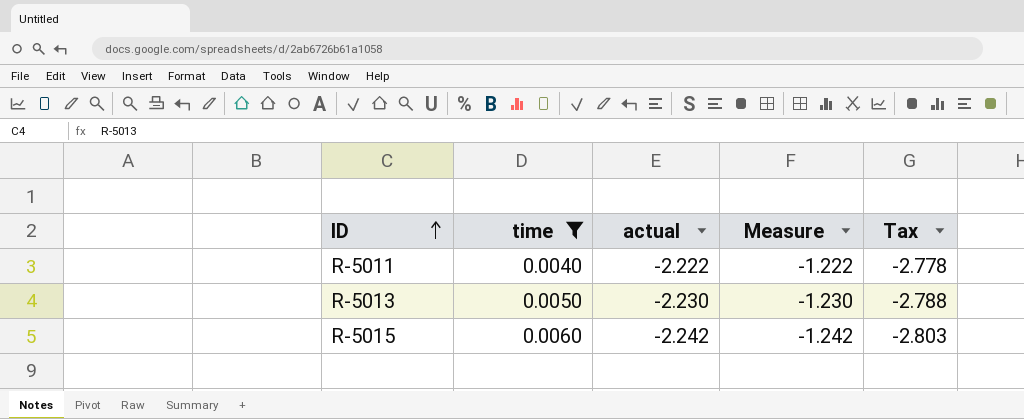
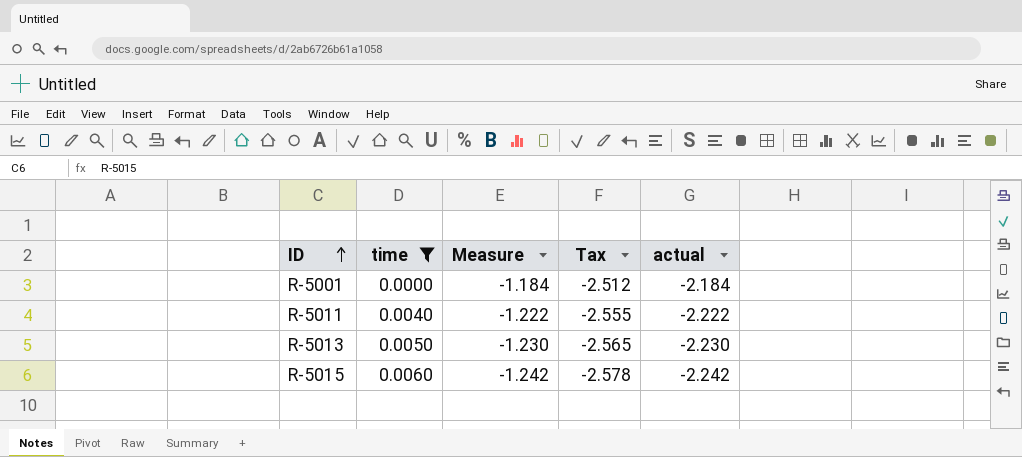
column Tax | formula: [actual] * 1.25 -> [actual] * 1.15
column actual | position: 3 -> 5
row R-5001: none -> 0.0000 | -1.184 | -2.512 | -2.184

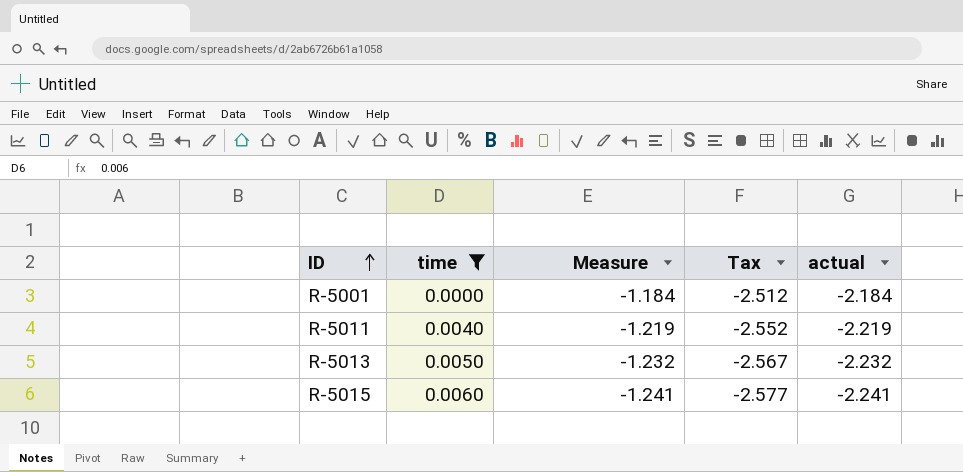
R-5011 | Measure: -1.222 -> -1.219
R-5011 | Tax: -2.555 -> -2.552
R-5011 | actual: -2.222 -> -2.219
R-5013 | Measure: -1.230 -> -1.232
R-5013 | Tax: -2.565 -> -2.567
R-5013 | actual: -2.230 -> -2.232
R-5015 | Measure: -1.242 -> -1.241
R-5015 | Tax: -2.578 -> -2.577
R-5015 | actual: -2.242 -> -2.241

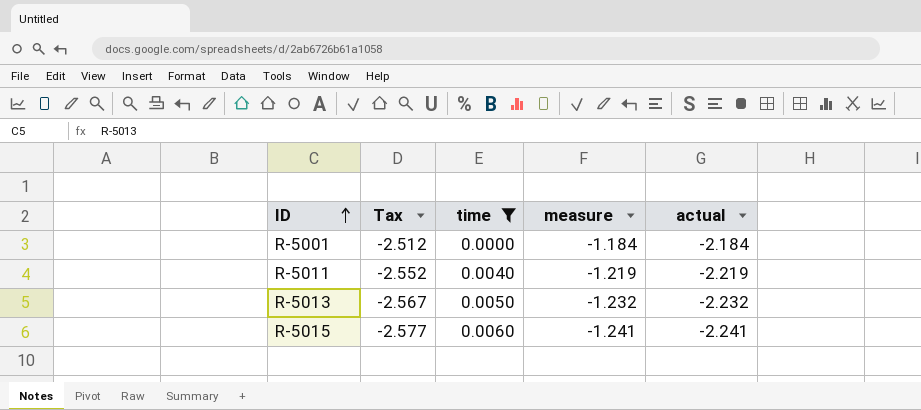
column Tax | position: 4 -> 2
column name: Measure -> measure

